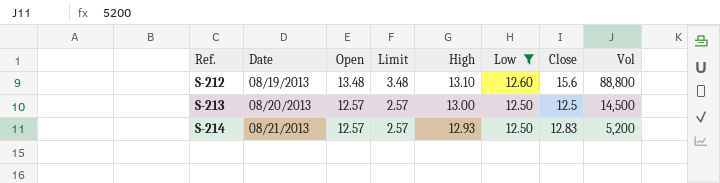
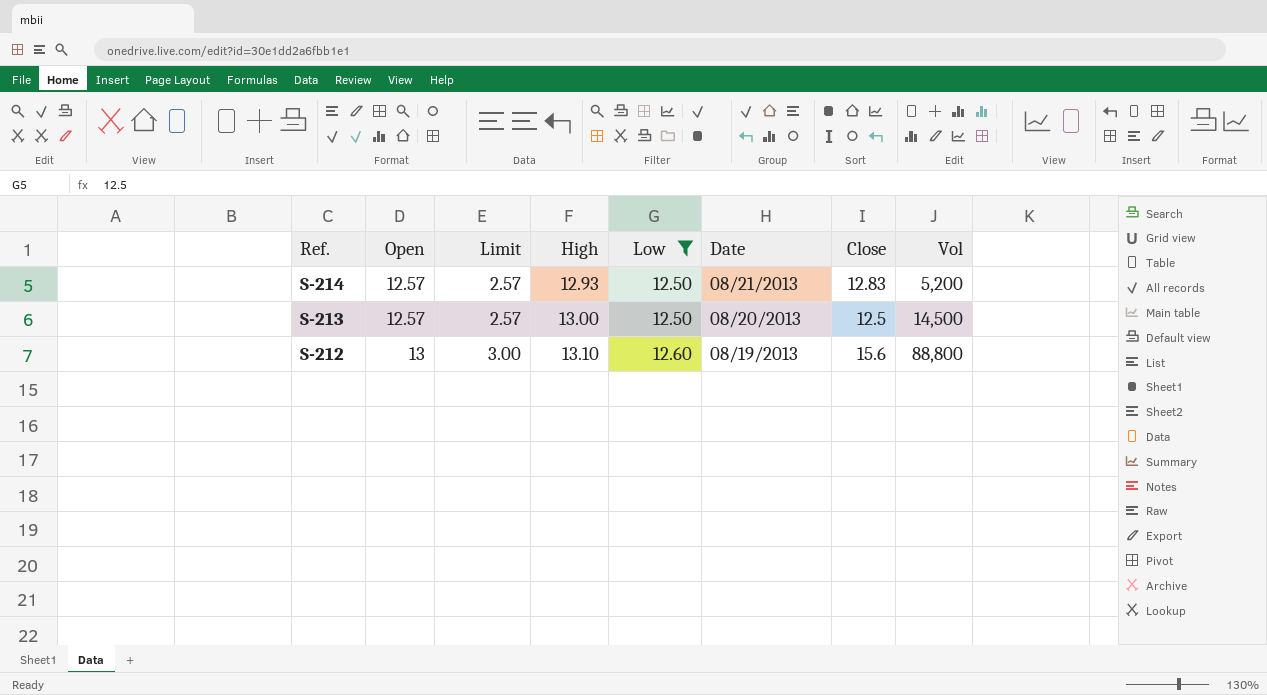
row order: Ref. ascending -> Ref. descending
column Date | position: 2 -> 6
S-212 | Open: 13.48 -> 13
S-212 | Limit: 3.48 -> 3.00

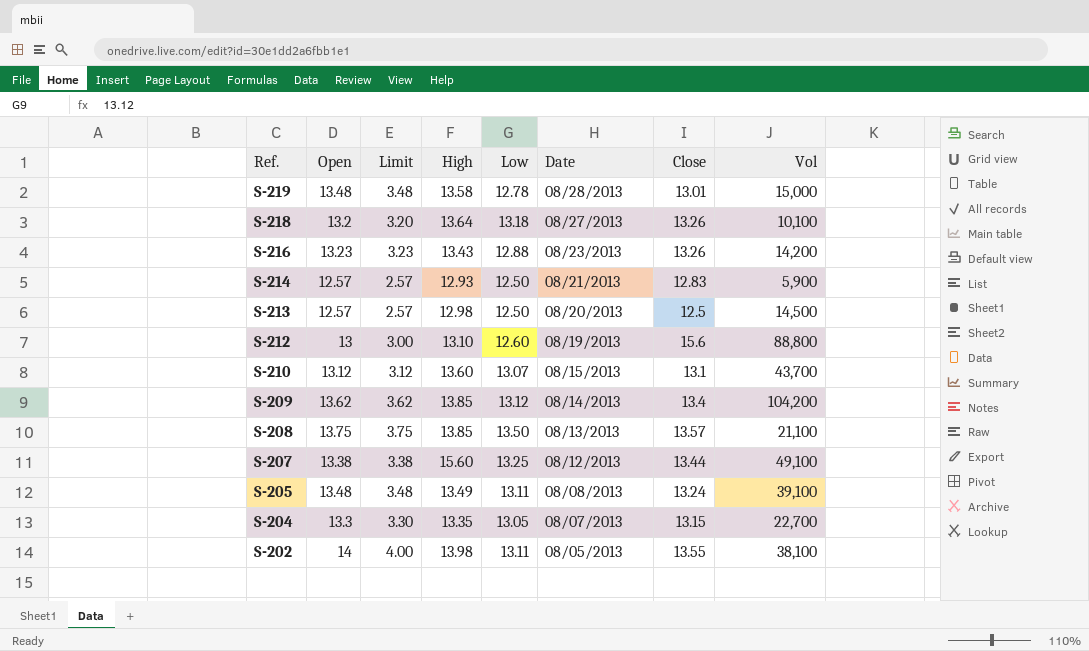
filter: Low <= 12.60 -> none
S-214 | Vol: 5,200 -> 5,900
S-213 | High: 13.00 -> 12.98

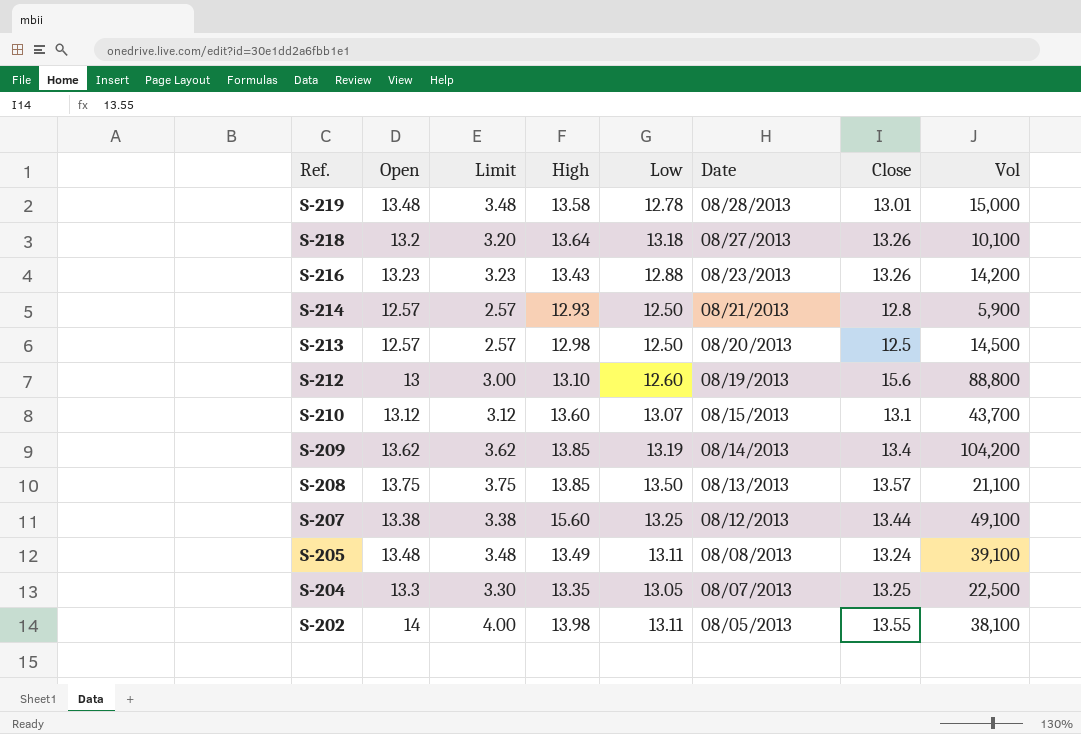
S-214 | Close: 12.83 -> 12.8
S-209 | Low: 13.12 -> 13.19
S-204 | Close: 13.15 -> 13.25
S-204 | Vol: 22,700 -> 22,500

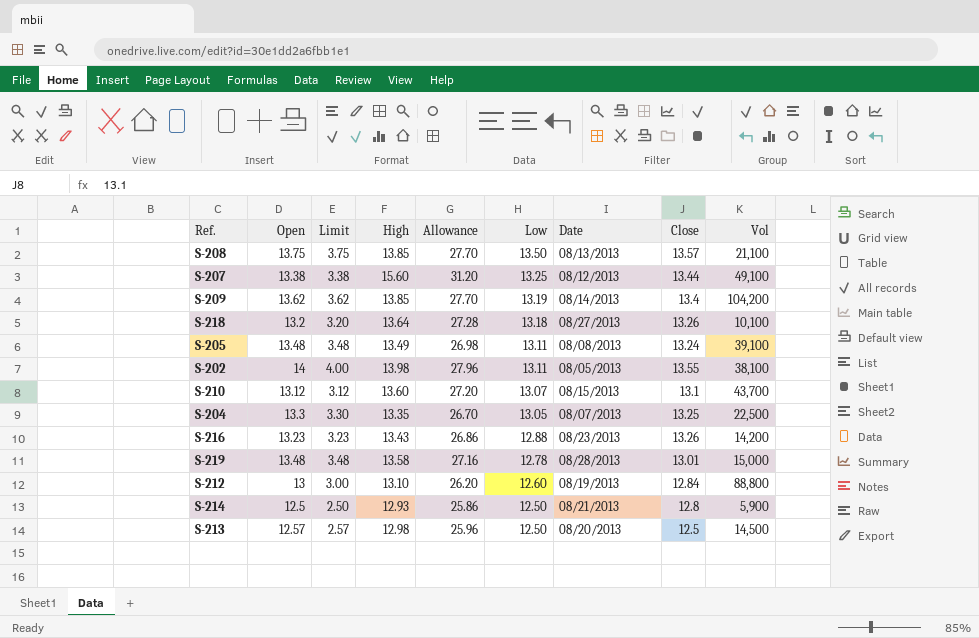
row order: Ref. descending -> Low descending
column Allowance | formula: none -> [High] * 2
S-212 | Close: 15.6 -> 12.84
S-214 | Open: 12.57 -> 12.5
S-214 | Limit: 2.57 -> 2.50

